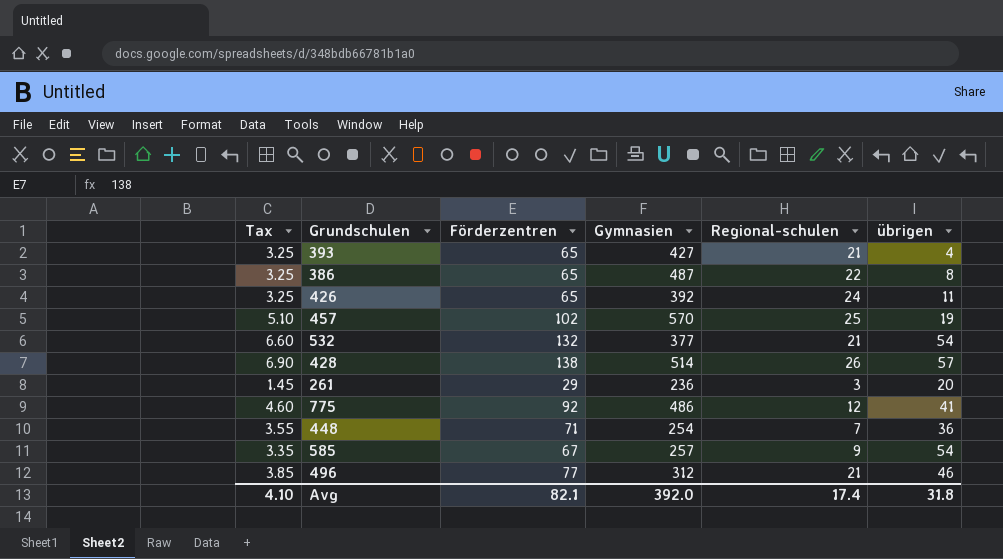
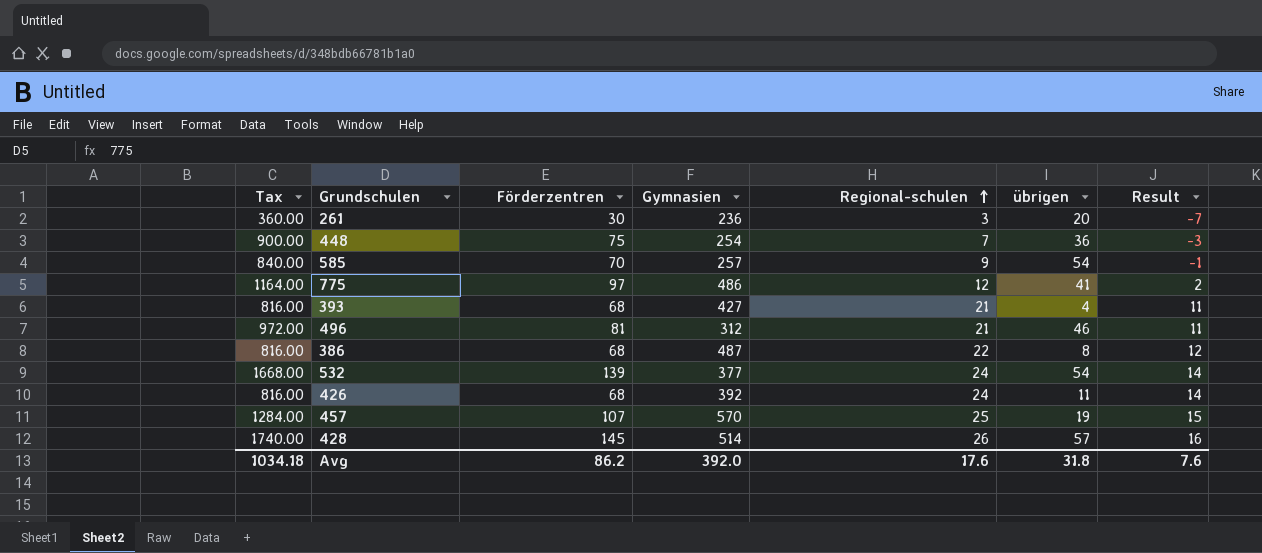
row order: none -> Regional-schulen ascending
column Tax | formula: [Förderzentren] * 0.05 -> [Förderzentren] * 12
column Result | formula: none -> [Regional-schulen] - 10
261 | Förderzentren: 29 -> 30
448 | Förderzentren: 71 -> 75
585 | Förderzentren: 67 -> 70
775 | Förderzentren: 92 -> 97
393 | Förderzentren: 65 -> 68
496 | Förderzentren: 77 -> 81
386 | Förderzentren: 65 -> 68
532 | Förderzentren: 132 -> 139
532 | Regional-schulen: 21 -> 24
426 | Förderzentren: 65 -> 68
457 | Förderzentren: 102 -> 107
428 | Förderzentren: 138 -> 145
Avg | Tax: 4.10 -> 1034.18
Avg | Förderzentren: 82.1 -> 86.2
Avg | Regional-schulen: 17.4 -> 17.6

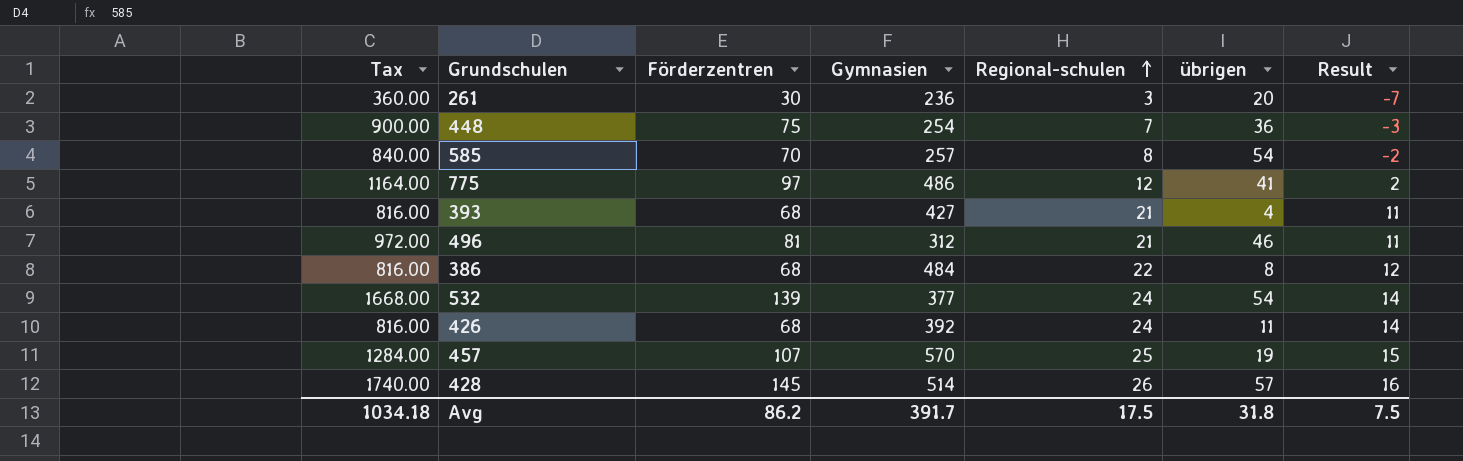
585 | Regional-schulen: 9 -> 8
585 | Result: -1 -> -2
386 | Gymnasien: 487 -> 484
Avg | Gymnasien: 392.0 -> 391.7
Avg | Regional-schulen: 17.6 -> 17.5
Avg | Result: 7.6 -> 7.5

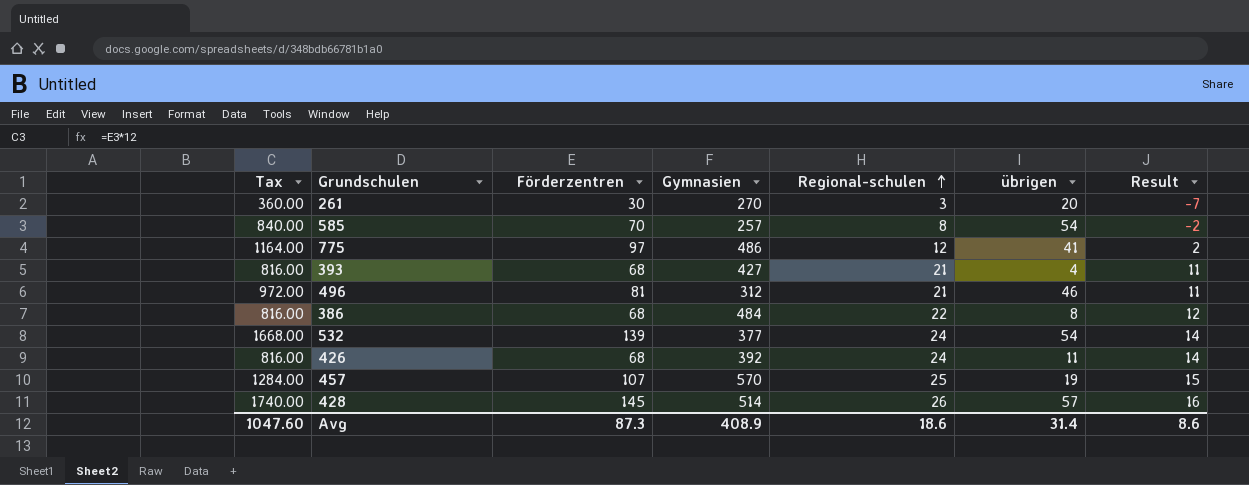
row 448: 900.00 | 75 | 254 | 7 | 36 | -3 -> none
261 | Gymnasien: 236 -> 270
Avg | Tax: 1034.18 -> 1047.60
Avg | Förderzentren: 86.2 -> 87.3
Avg | Gymnasien: 391.7 -> 408.9
Avg | Regional-schulen: 17.5 -> 18.6
Avg | übrigen: 31.8 -> 31.4
Avg | Result: 7.5 -> 8.6

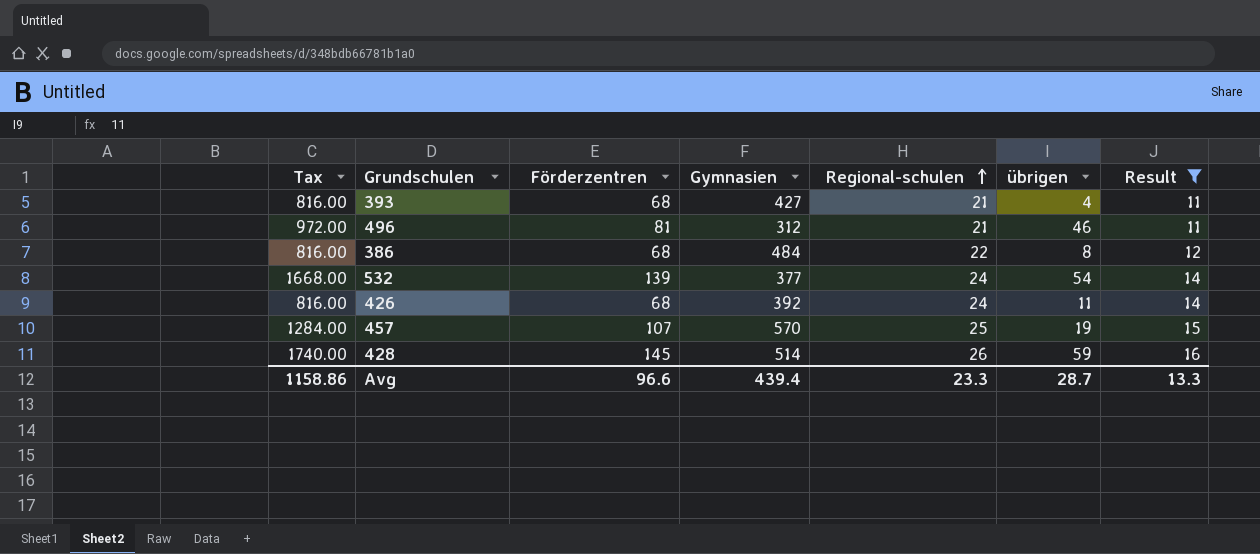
filter: none -> Result >= 11
428 | übrigen: 57 -> 59
Avg | Tax: 1047.60 -> 1158.86
Avg | Förderzentren: 87.3 -> 96.6
Avg | Gymnasien: 408.9 -> 439.4
Avg | Regional-schulen: 18.6 -> 23.3
Avg | übrigen: 31.4 -> 28.7
Avg | Result: 8.6 -> 13.3

